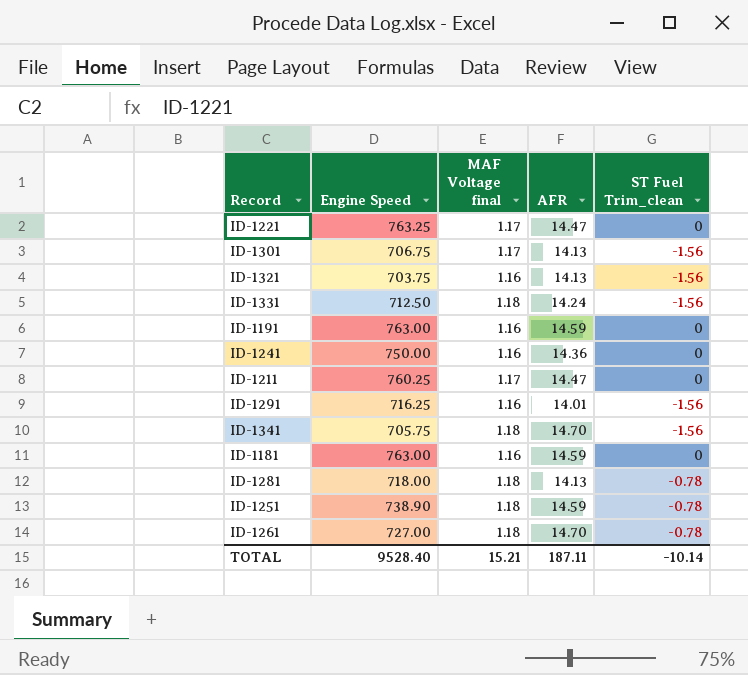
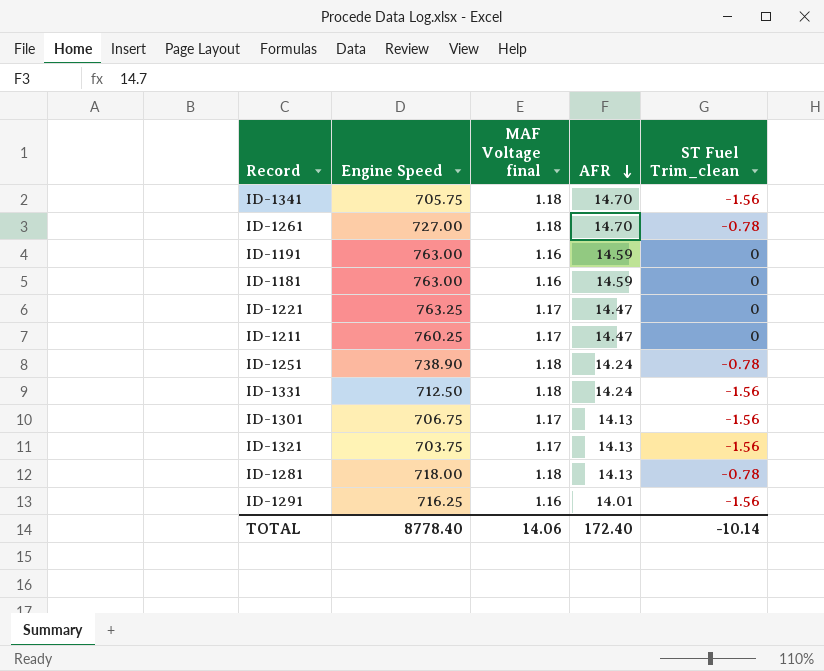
row order: none -> AFR descending
row ID-1241: 750.00 | 1.16 | 14.36 | 0 -> none
ID-1251 | AFR: 14.59 -> 14.24
ID-1321 | MAF Voltage final: 1.16 -> 1.17
TOTAL | Engine Speed: 9528.40 -> 8778.40
TOTAL | MAF Voltage final: 15.21 -> 14.06
TOTAL | AFR: 187.11 -> 172.40

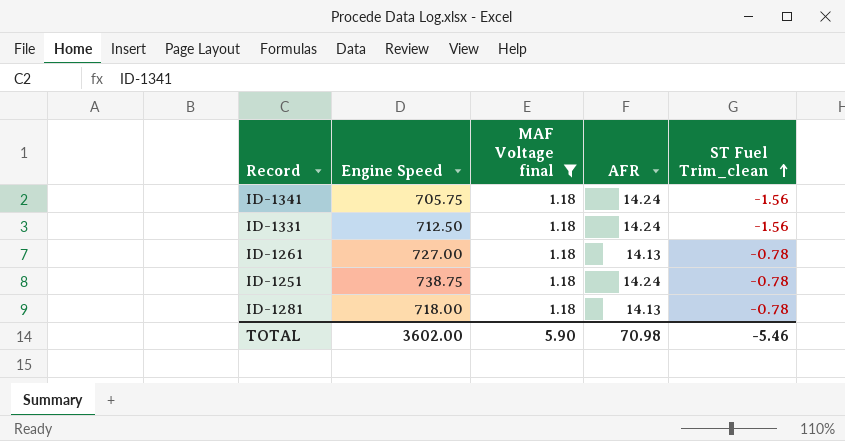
filter: none -> MAF Voltage final = 1.18
row order: AFR descending -> ST Fuel Trim_clean ascending
ID-1341 | AFR: 14.70 -> 14.24
ID-1261 | AFR: 14.70 -> 14.13
ID-1251 | Engine Speed: 738.90 -> 738.75
TOTAL | Engine Speed: 8778.40 -> 3602.00
TOTAL | MAF Voltage final: 14.06 -> 5.90
TOTAL | AFR: 172.40 -> 70.98
TOTAL | ST Fuel Trim_clean: -10.14 -> -5.46

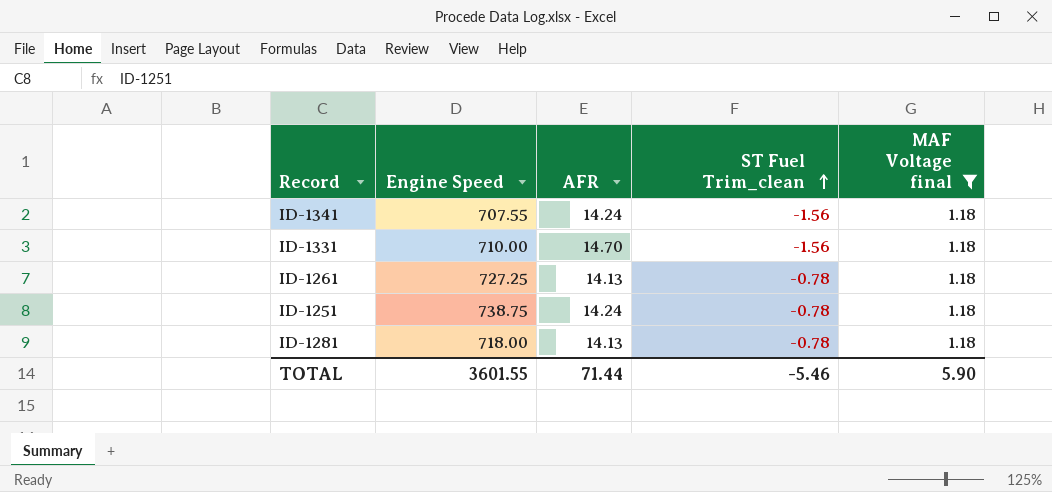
column MAF Voltage final | position: 3 -> 5
ID-1341 | Engine Speed: 705.75 -> 707.55
ID-1331 | Engine Speed: 712.50 -> 710.00
ID-1331 | AFR: 14.24 -> 14.70
ID-1261 | Engine Speed: 727.00 -> 727.25
TOTAL | Engine Speed: 3602.00 -> 3601.55
TOTAL | AFR: 70.98 -> 71.44

